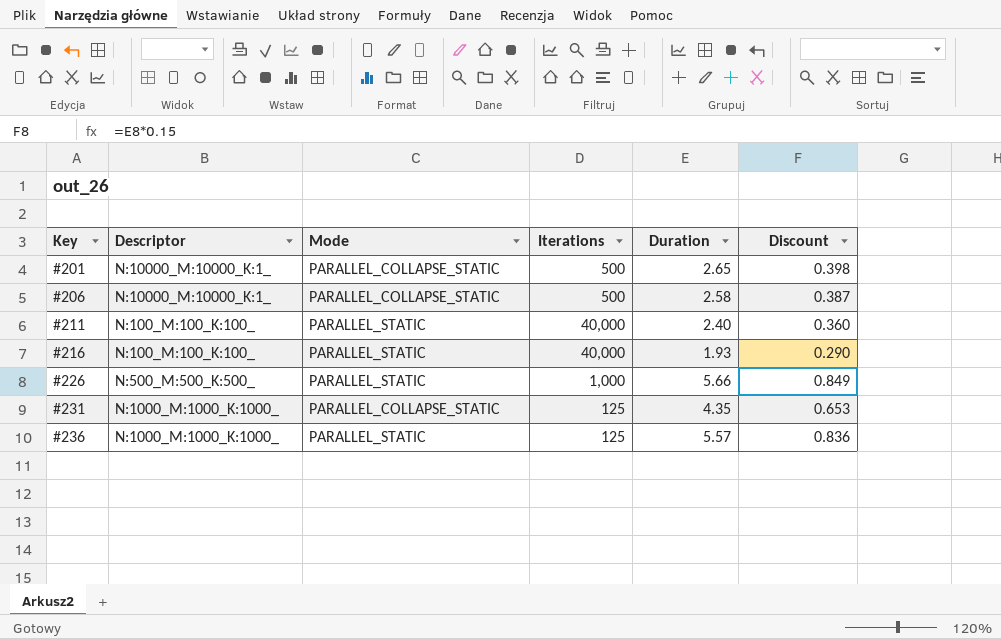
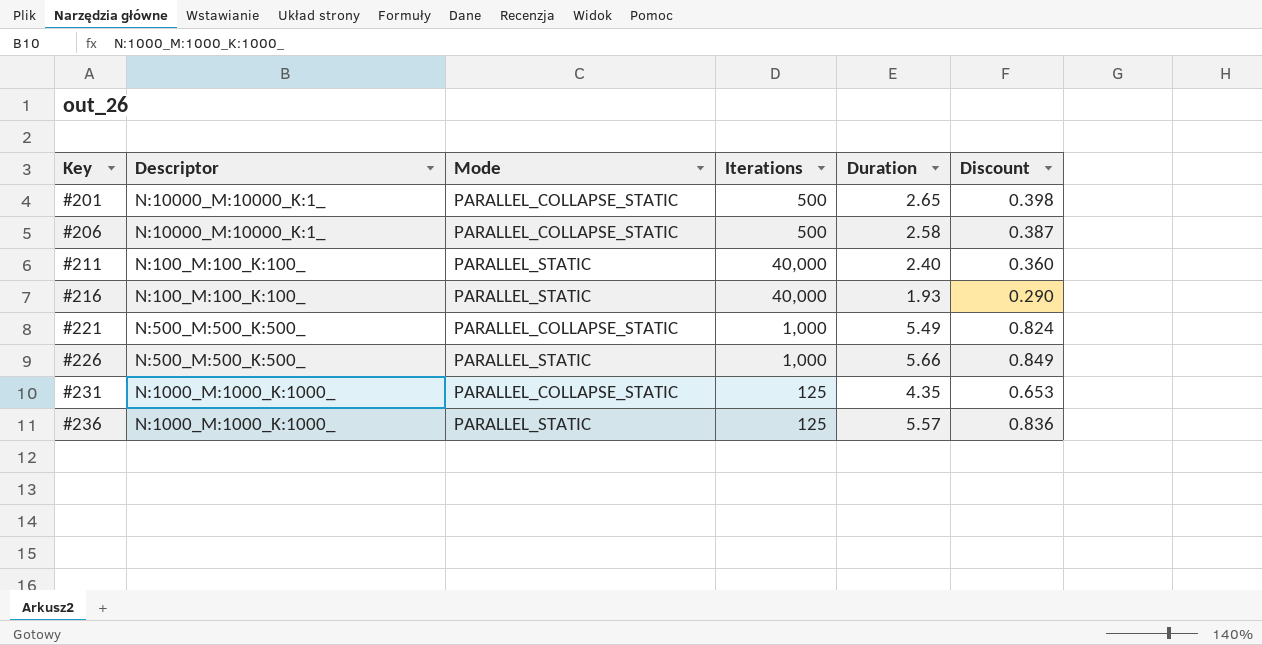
row #221: none -> N:500_M:500_K:500_ | PARALLEL_COLLAPSE_STATIC | 1,000 | 5.49 | 0.824

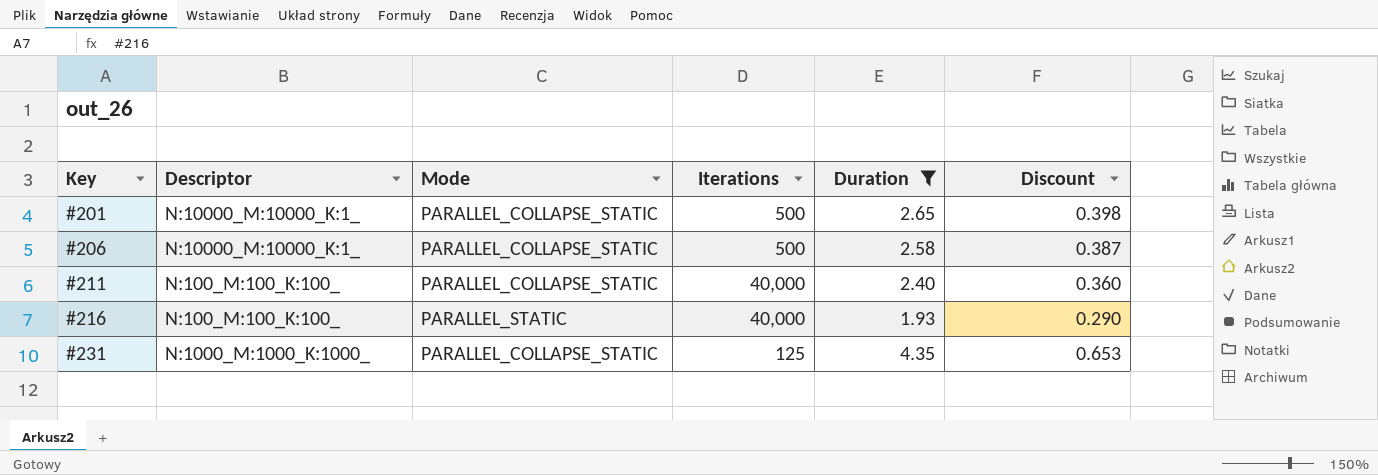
filter: none -> Duration <= 4.35
#211 | Mode: PARALLEL_STATIC -> PARALLEL_COLLAPSE_STATIC

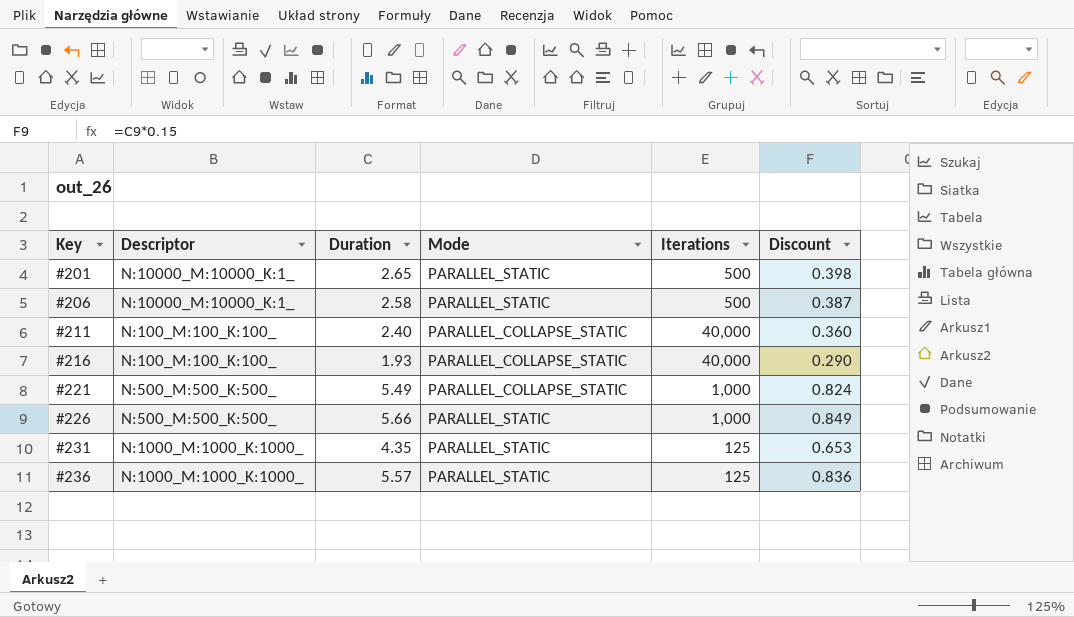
filter: Duration <= 4.35 -> none
column Duration | position: 5 -> 3
#201 | Mode: PARALLEL_COLLAPSE_STATIC -> PARALLEL_STATIC
#206 | Mode: PARALLEL_COLLAPSE_STATIC -> PARALLEL_STATIC
#216 | Mode: PARALLEL_STATIC -> PARALLEL_COLLAPSE_STATIC
#231 | Mode: PARALLEL_COLLAPSE_STATIC -> PARALLEL_STATIC

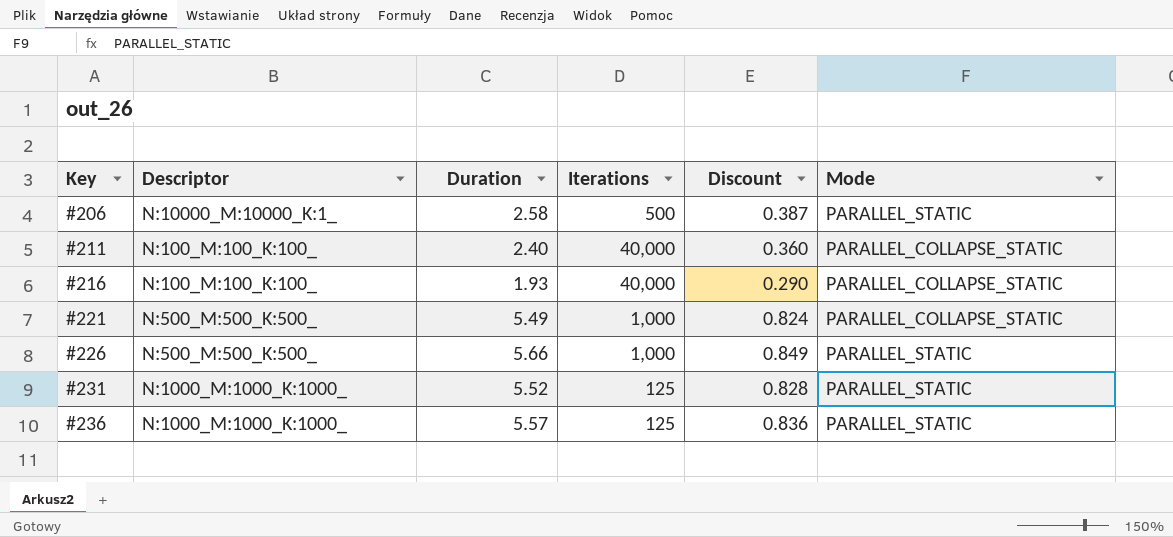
column Mode | position: 4 -> 6
row #201: N:10000_M:10000_K:1_ | 2.65 | PARALLEL_STATIC | 500 | 0.398 -> none
#231 | Duration: 4.35 -> 5.52
#231 | Discount: 0.653 -> 0.828

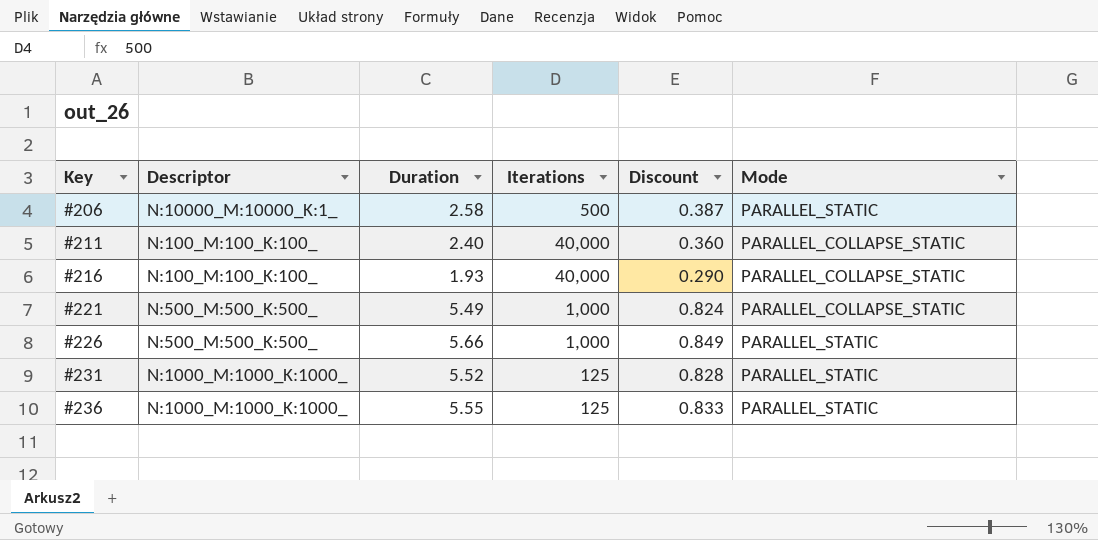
#236 | Duration: 5.57 -> 5.55
#236 | Discount: 0.836 -> 0.833

